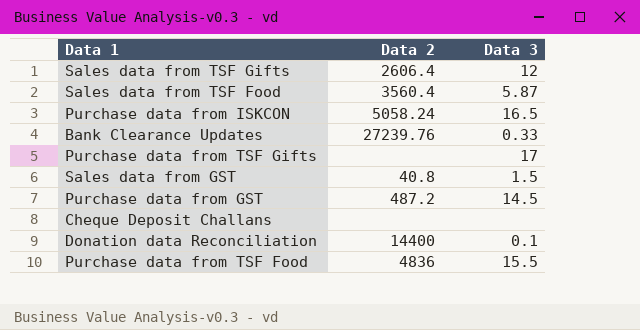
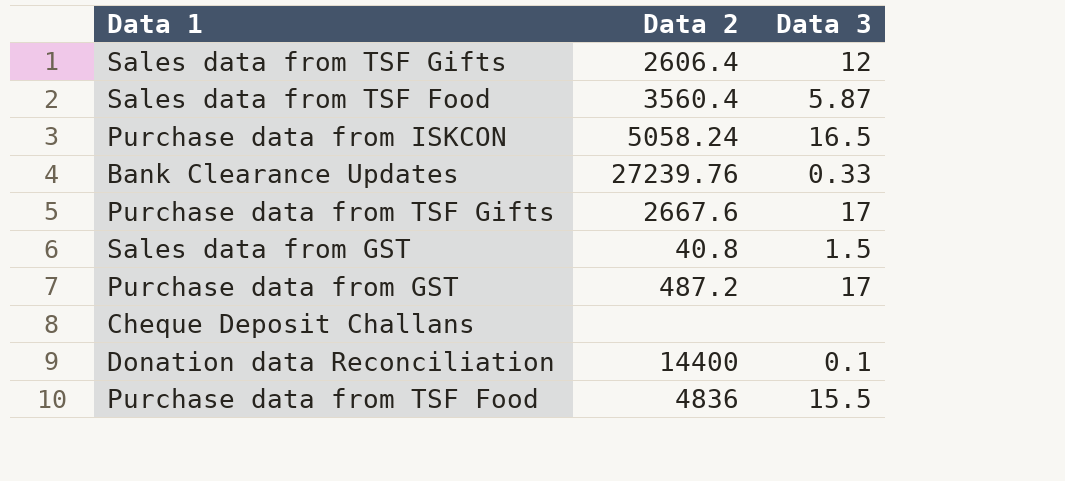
Purchase data from TSF Gifts | Data 2: none -> 2667.6
Purchase data from GST | Data 3: 14.5 -> 17

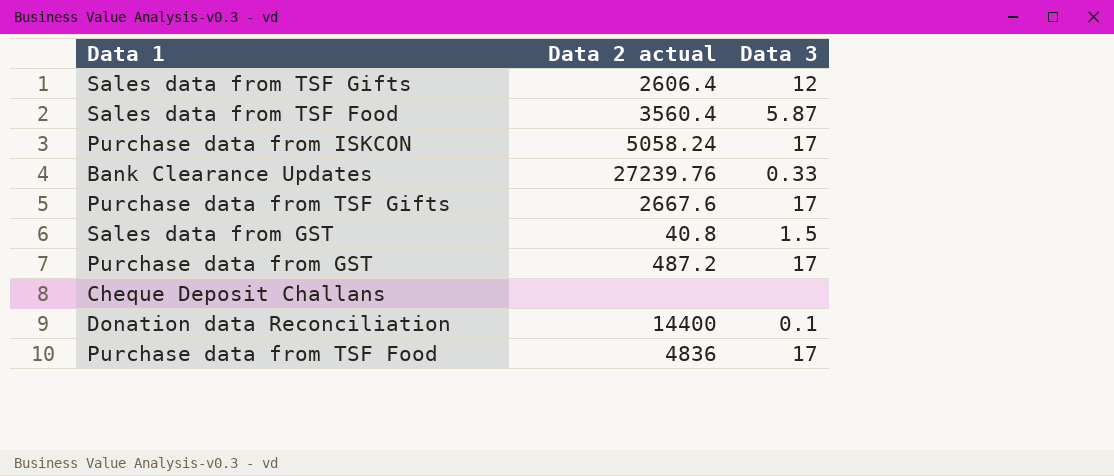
column name: Data 2 -> Data 2 actual
Purchase data from ISKCON | Data 3: 16.5 -> 17
Purchase data from TSF Food | Data 3: 15.5 -> 17

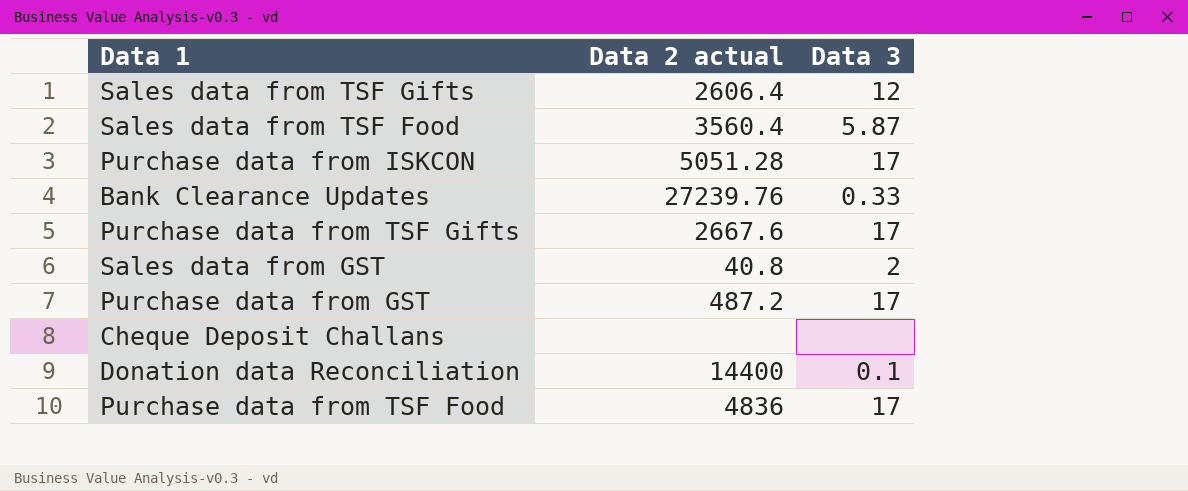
Purchase data from ISKCON | Data 2 actual: 5058.24 -> 5051.28
Sales data from GST | Data 3: 1.5 -> 2

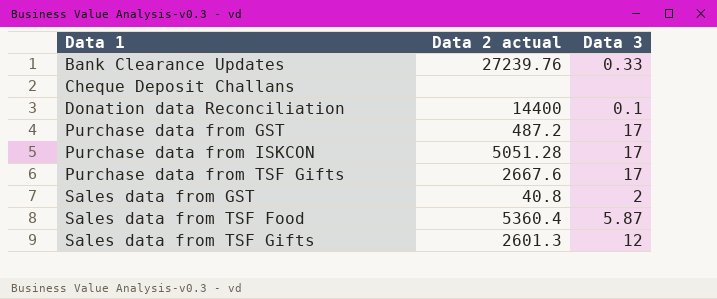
row order: none -> Data 1 ascending
row Purchase data from TSF Food: 4836 | 17 -> none
Sales data from TSF Food | Data 2 actual: 3560.4 -> 5360.4
Sales data from TSF Gifts | Data 2 actual: 2606.4 -> 2601.3

